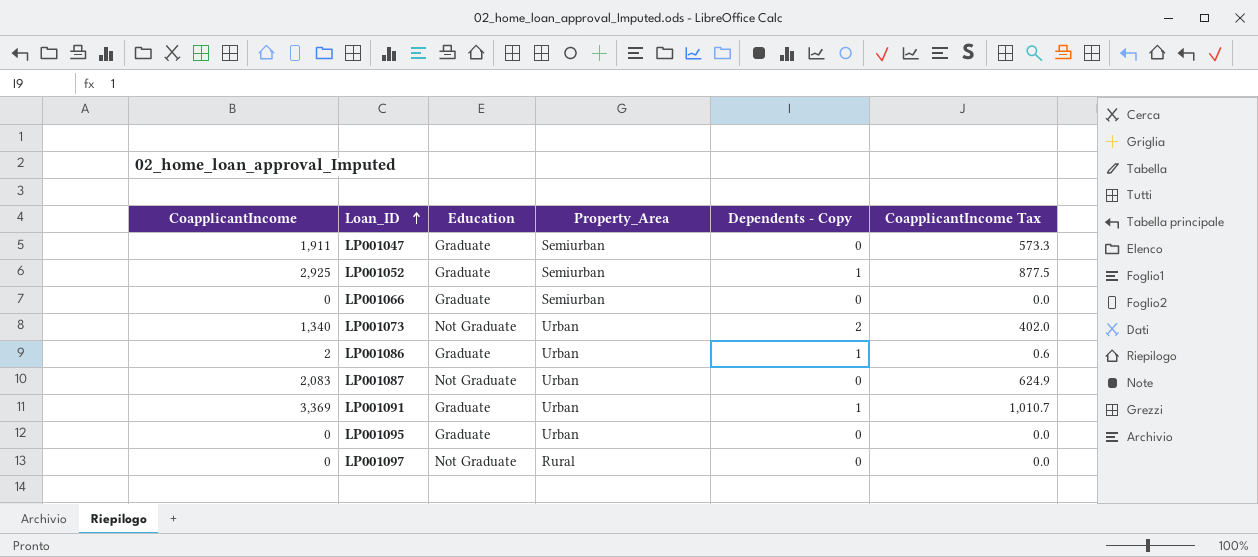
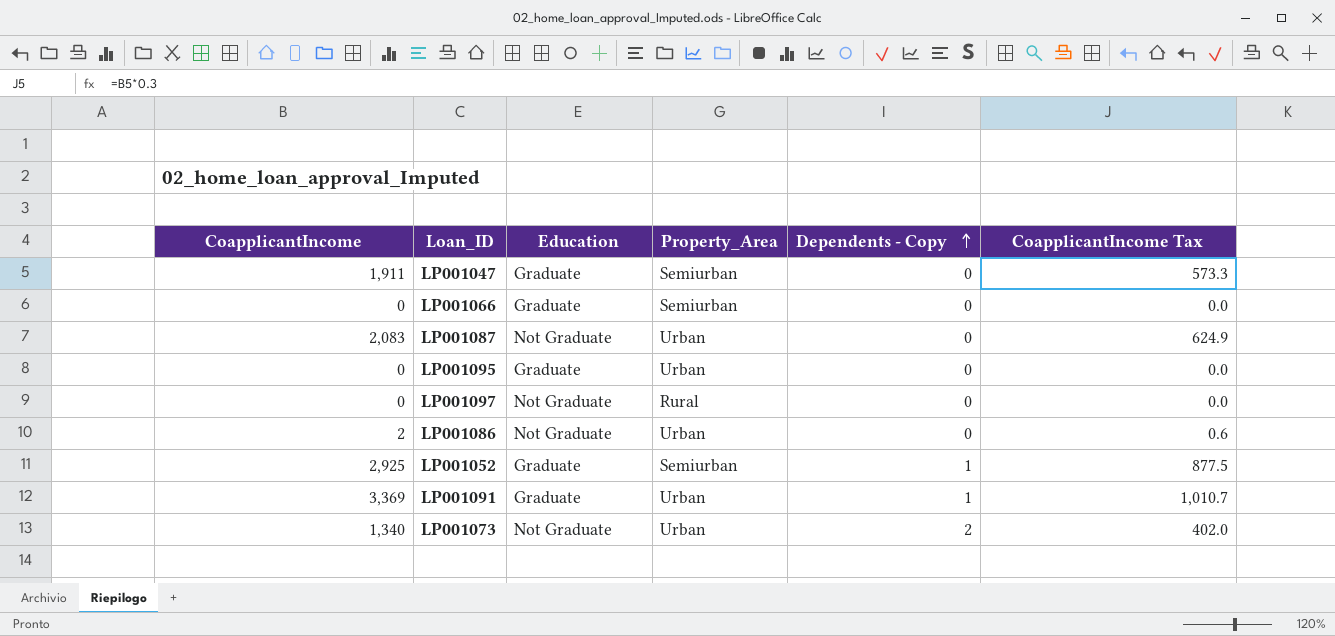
row order: Loan_ID ascending -> Dependents - Copy ascending
LP001086 | Education: Graduate -> Not Graduate
LP001086 | Dependents - Copy: 1 -> 0

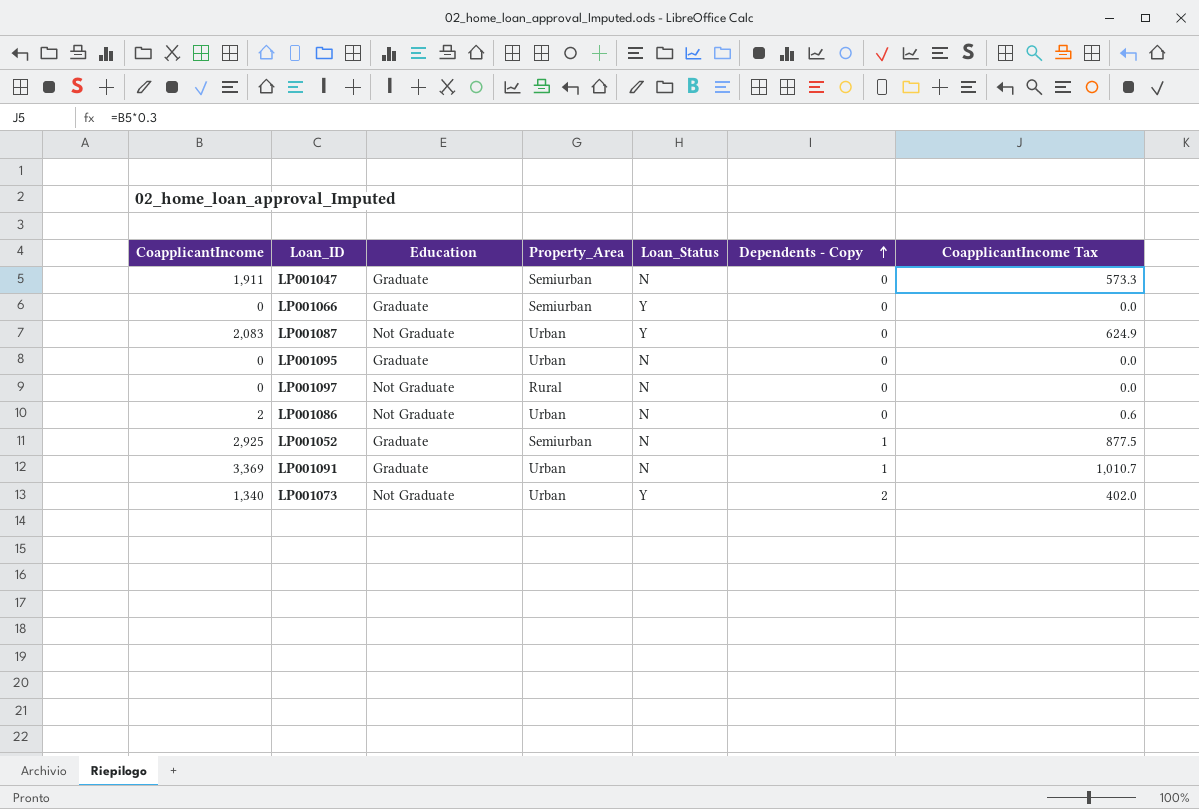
column Loan_Status | position: none -> 5

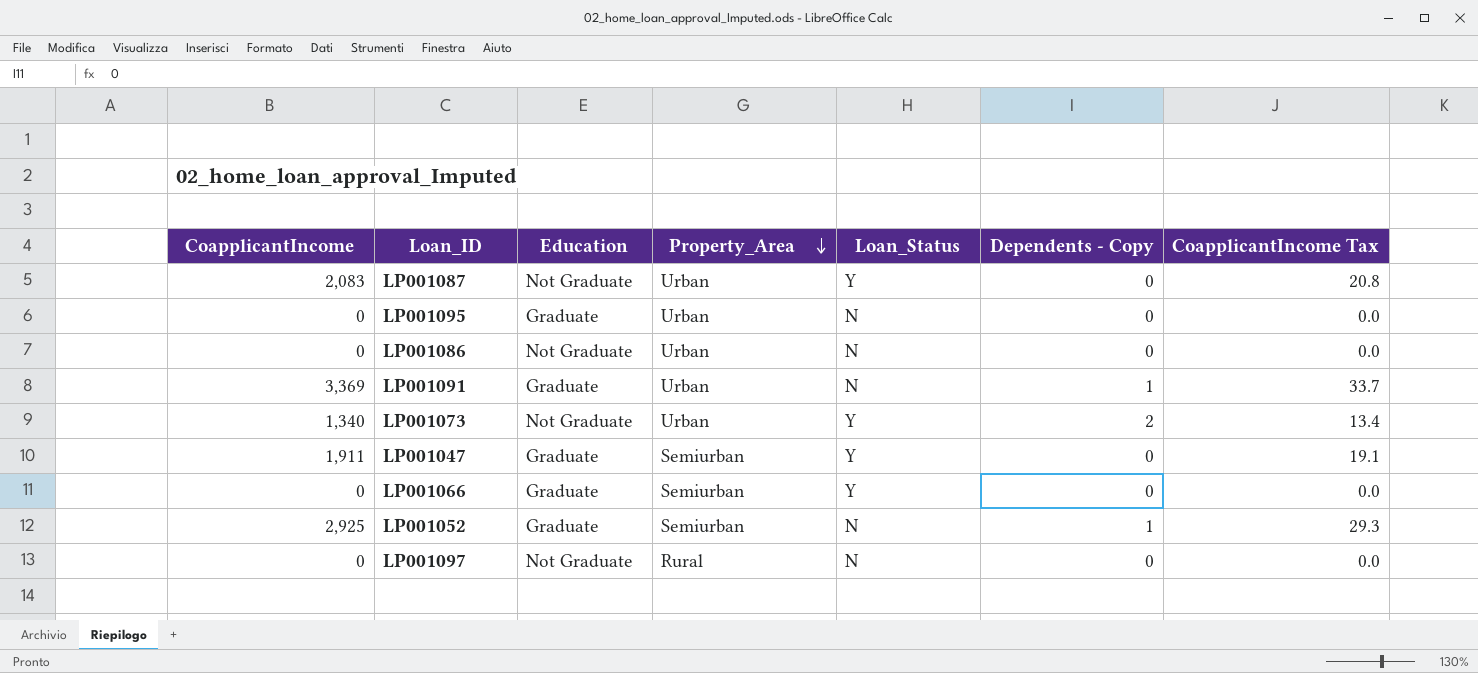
row order: Dependents - Copy ascending -> Property_Area descending
column CoapplicantIncome Tax | formula: [CoapplicantIncome] * 0.3 -> [CoapplicantIncome] * 0.01
LP001086 | CoapplicantIncome: 2 -> 0
LP001047 | Loan_Status: N -> Y

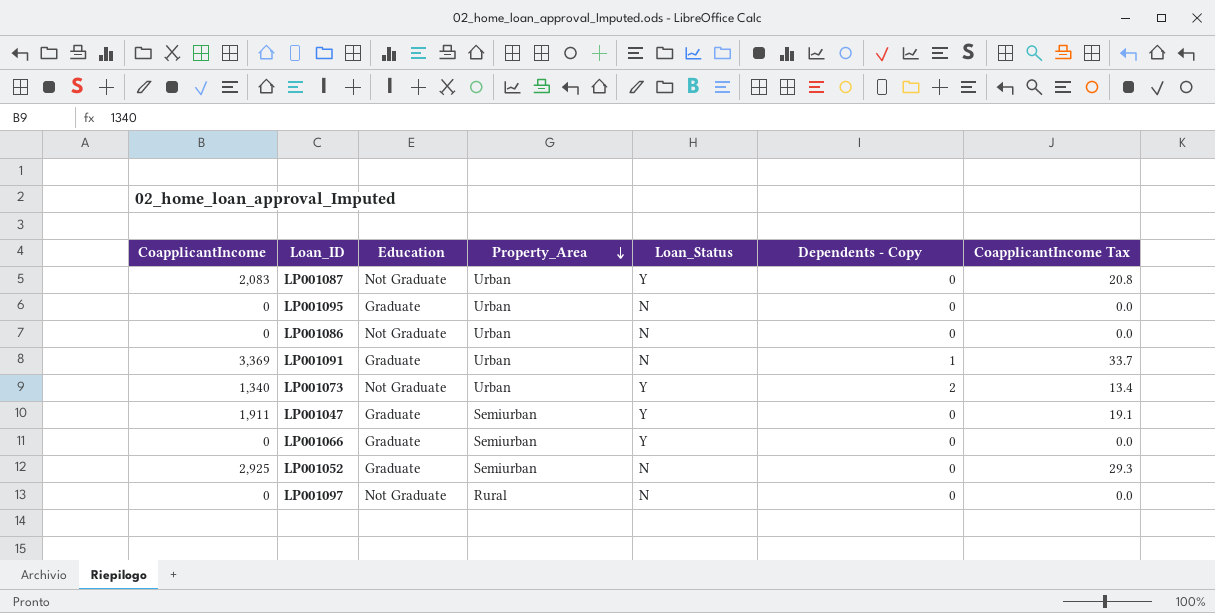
LP001052 | Dependents - Copy: 1 -> 0

